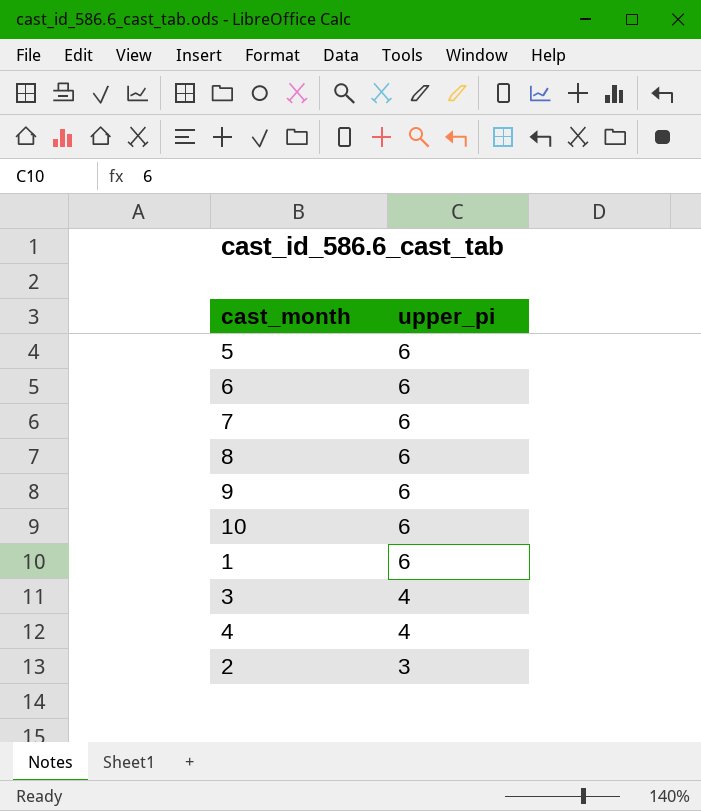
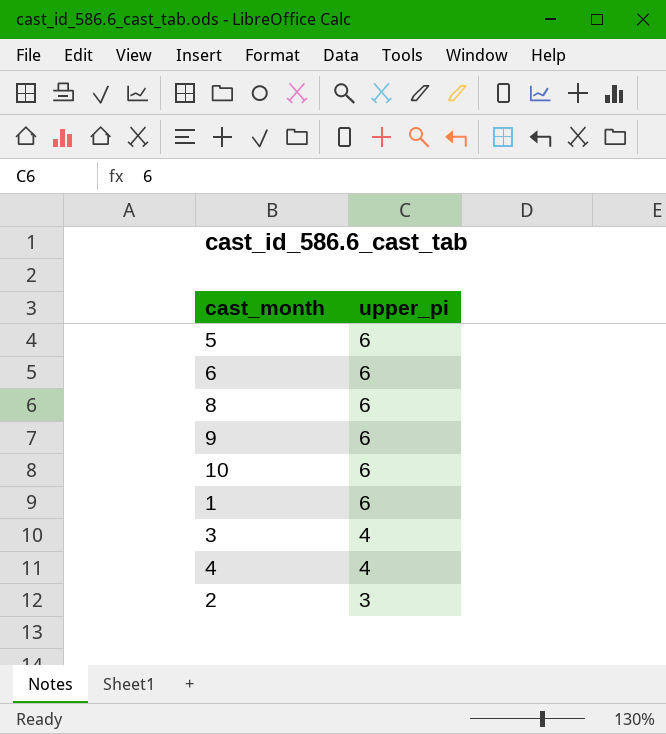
row 7: 6 -> none

